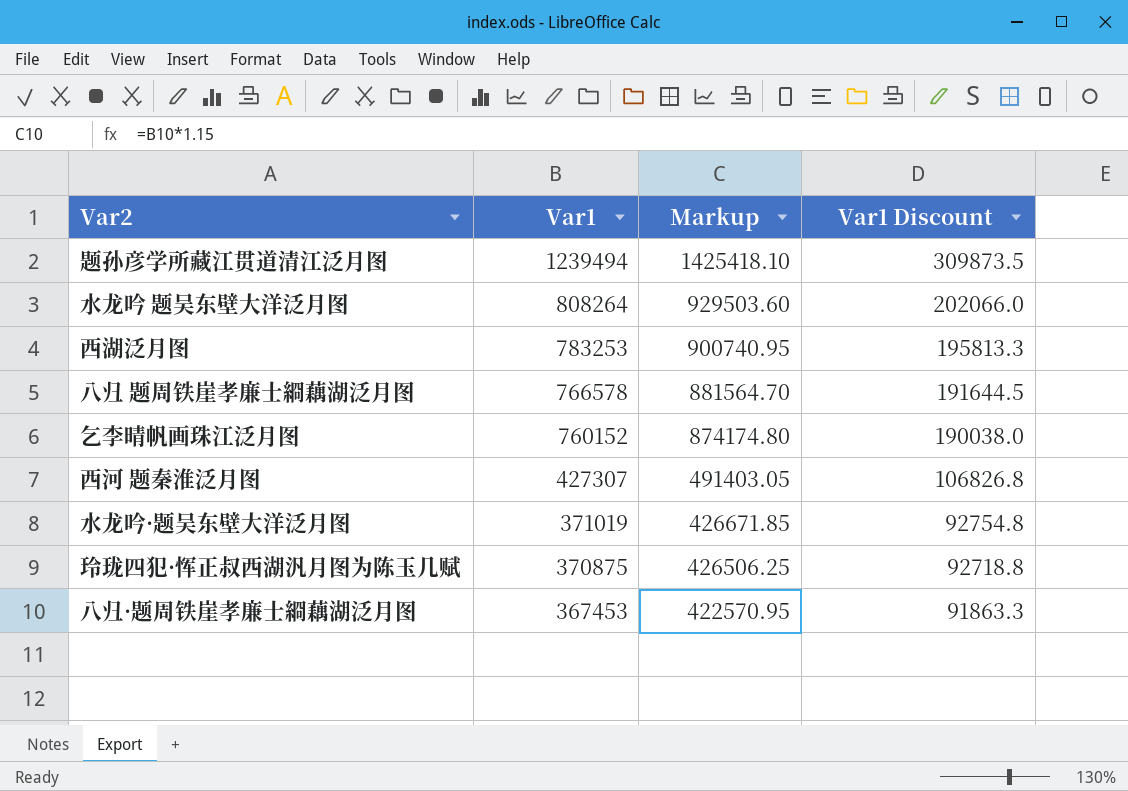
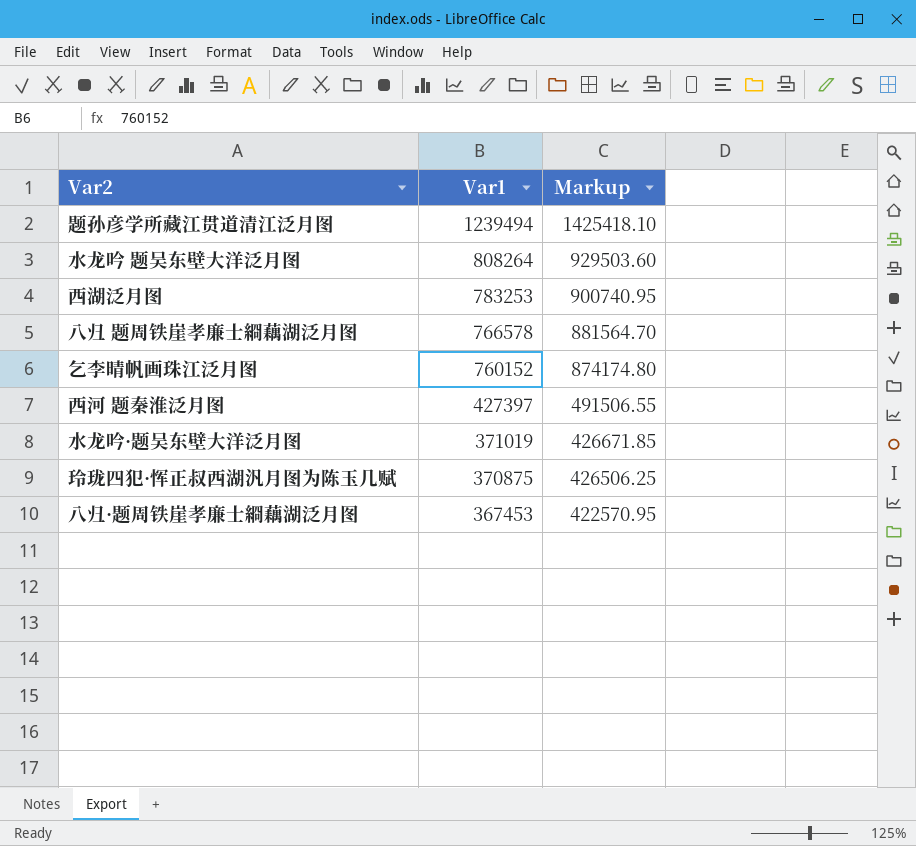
column Var1 Discount | formula: [Var1] * 0.25 -> none
西河 题秦淮泛月图 | Var1: 427307 -> 427397
西河 题秦淮泛月图 | Markup: 491403.05 -> 491506.55

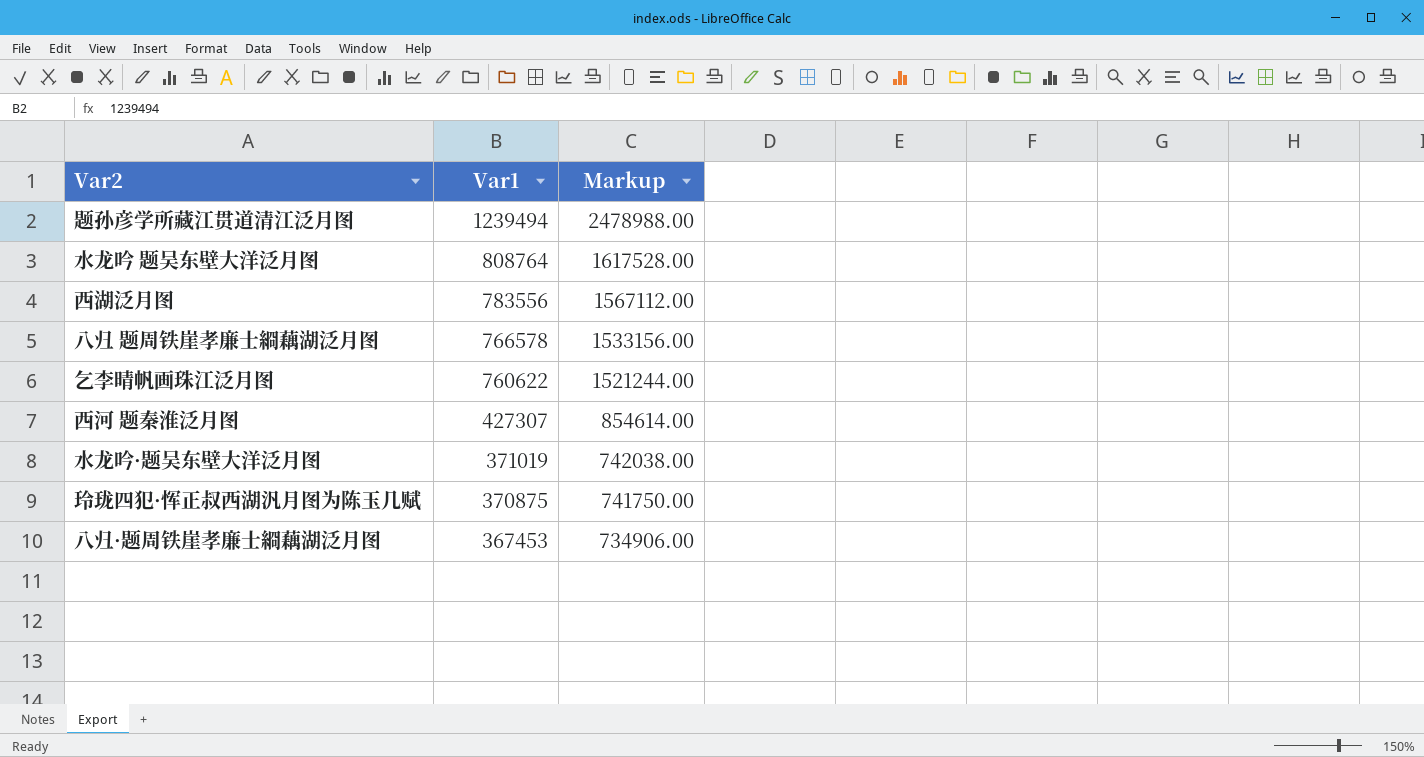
column Markup | formula: [Var1] * 1.15 -> [Var1] * 2
水龙吟 题吴东壁大洋泛月图 | Var1: 808264 -> 808764
西湖泛月图 | Var1: 783253 -> 783556
乞李晴帆画珠江泛月图 | Var1: 760152 -> 760622
西河 题秦淮泛月图 | Var1: 427397 -> 427307

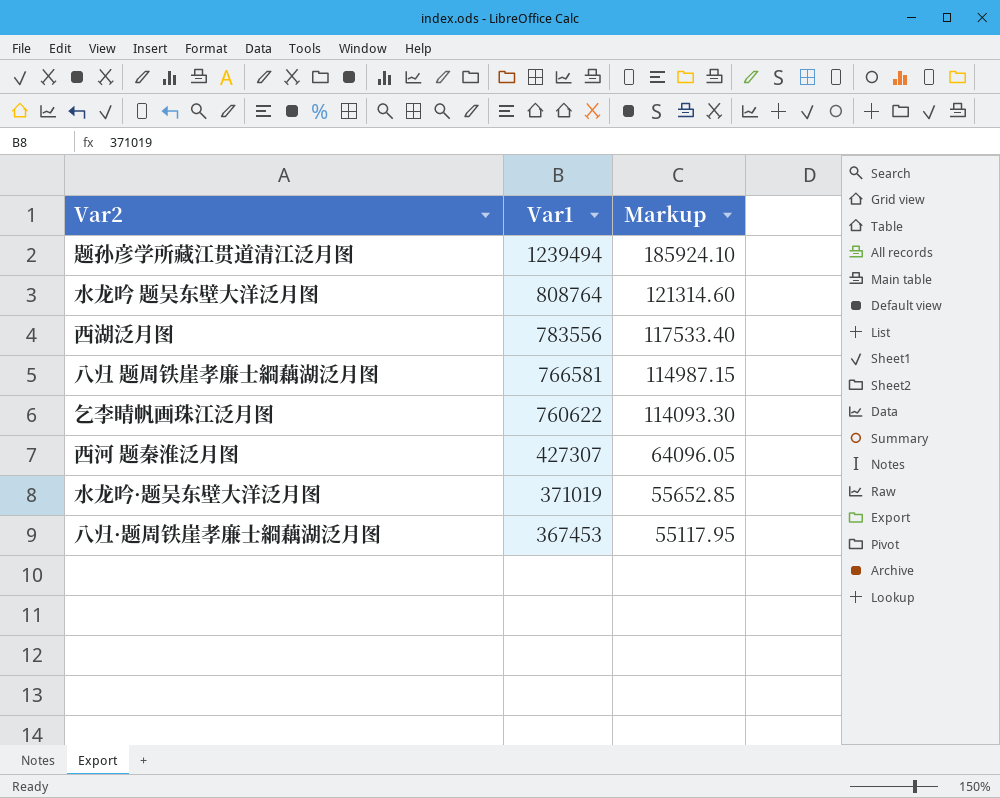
column Markup | formula: [Var1] * 2 -> [Var1] * 0.15
row 玲珑四犯·恽正叔西湖汎月图为陈玉几赋: 370875 | 741750.00 -> none
八归 题周铁崖孝廉士綗藕湖泛月图 | Var1: 766578 -> 766581

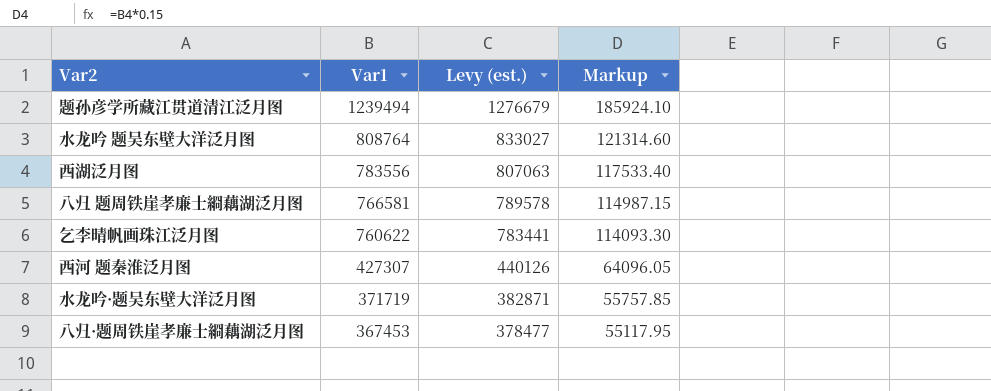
column Levy (est.) | formula: none -> [Var1] * 1.03
水龙吟·题吴东壁大洋泛月图 | Var1: 371019 -> 371719
水龙吟·题吴东壁大洋泛月图 | Markup: 55652.85 -> 55757.85

